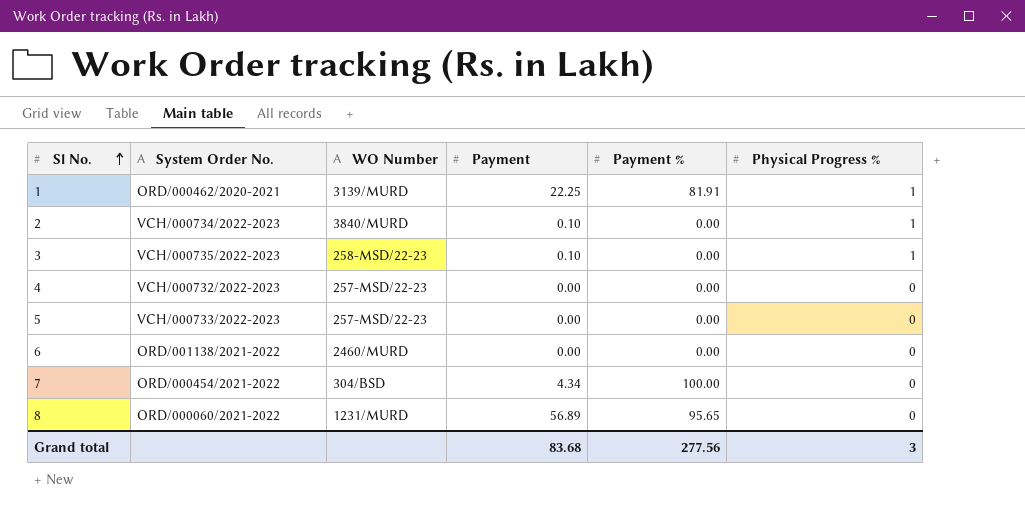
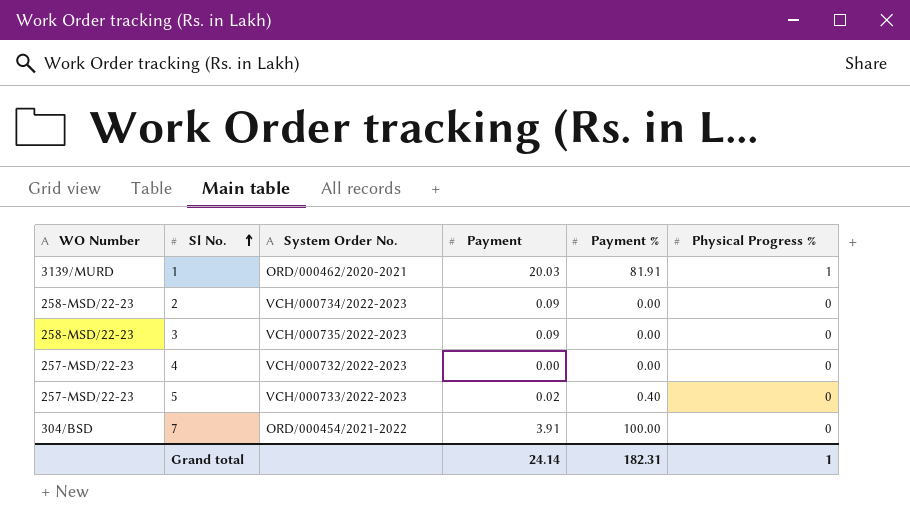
column WO Number | position: 3 -> 1
row 6: ORD/001138/2021-2022 | 2460/MURD | 0.00 | 0.00 | 0 -> none
row 8: ORD/000060/2021-2022 | 1231/MURD | 56.89 | 95.65 | 0 -> none
1 | Payment: 22.25 -> 20.03
2 | WO Number: 3840/MURD -> 258-MSD/22-23
2 | Payment: 0.10 -> 0.09
2 | Physical Progress %: 1 -> 0
3 | Payment: 0.10 -> 0.09
3 | Physical Progress %: 1 -> 0
5 | Payment: 0.00 -> 0.02
5 | Payment %: 0.00 -> 0.40
7 | Payment: 4.34 -> 3.91
Grand total | Payment: 83.68 -> 24.14
Grand total | Payment %: 277.56 -> 182.31
Grand total | Physical Progress %: 3 -> 1

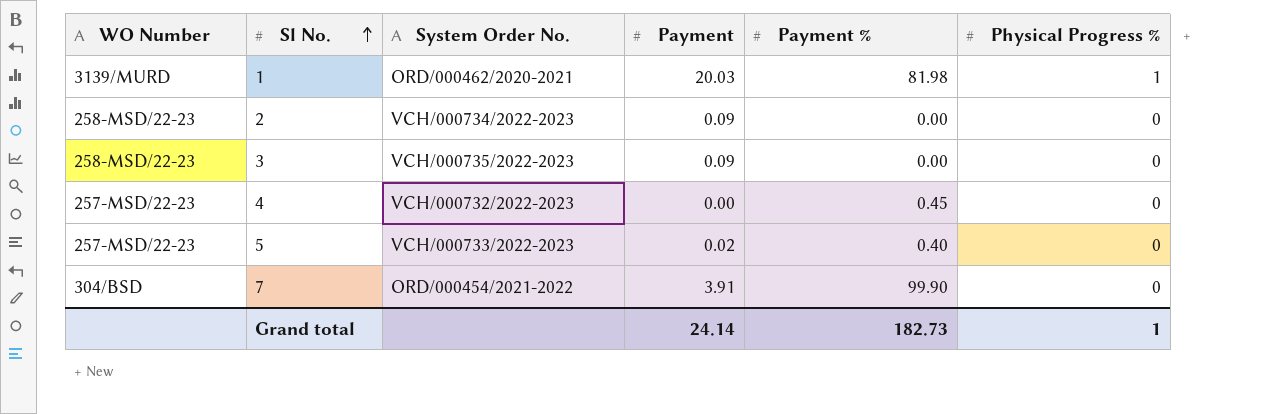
1 | Payment %: 81.91 -> 81.98
4 | Payment %: 0.00 -> 0.45
7 | Payment %: 100.00 -> 99.90
Grand total | Payment %: 182.31 -> 182.73

